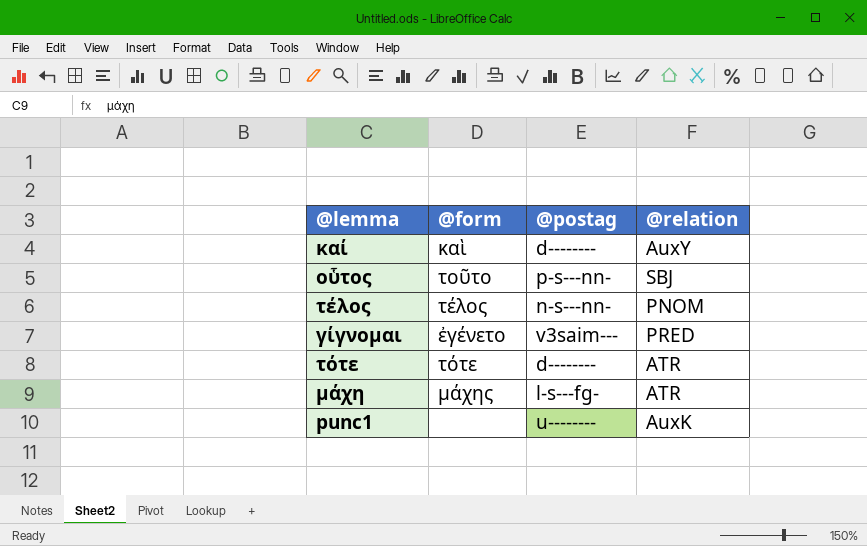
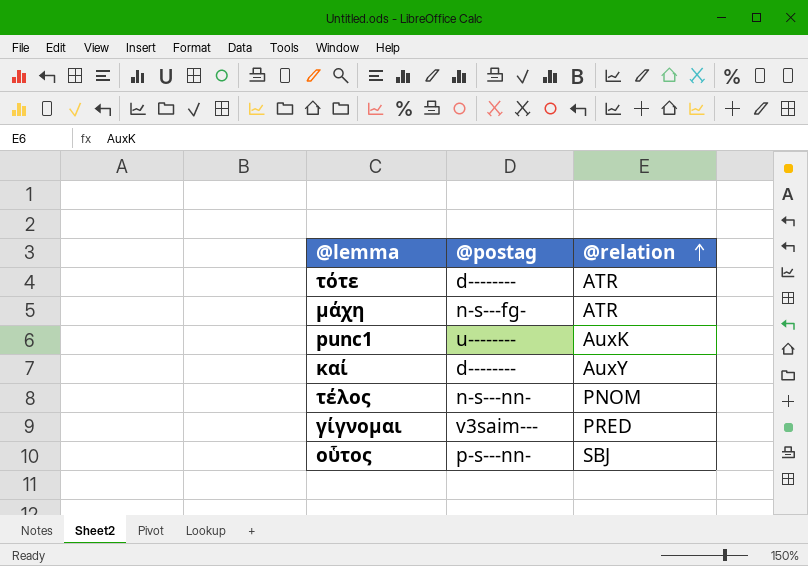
row order: none -> @relation ascending
column @form | position: 2 -> none
μάχη | @postag: l-s---fg- -> n-s---fg-

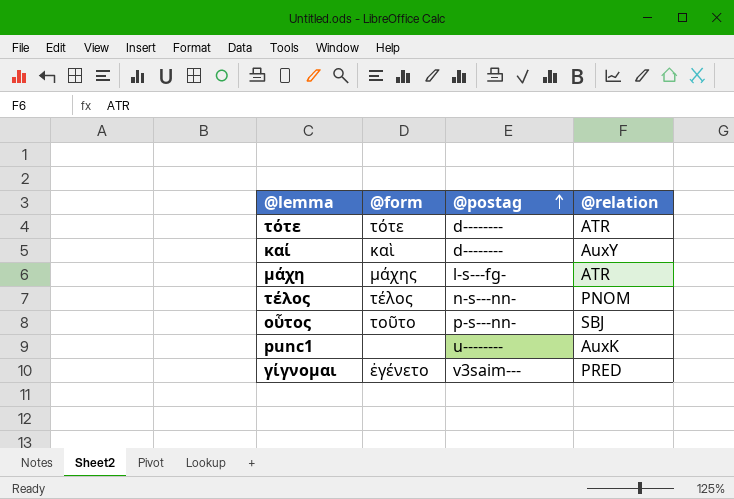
row order: @relation ascending -> @postag ascending
column @form | position: none -> 2
μάχη | @postag: n-s---fg- -> l-s---fg-

